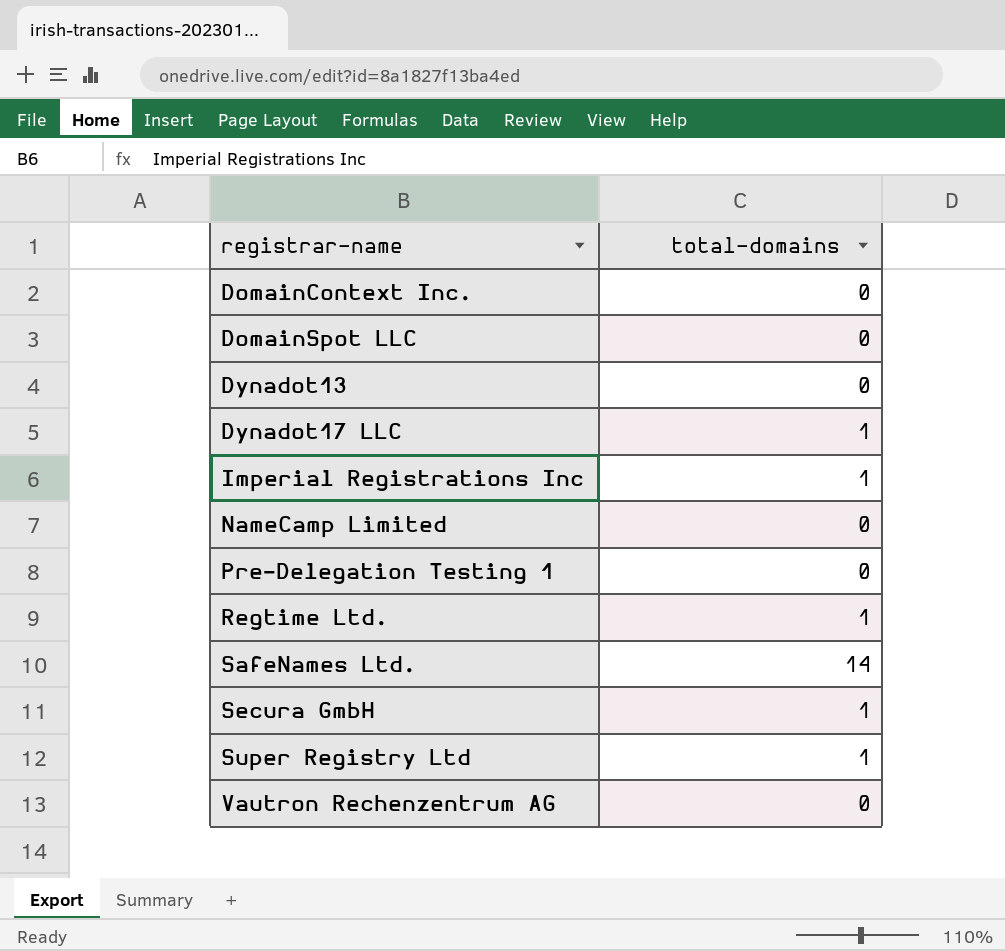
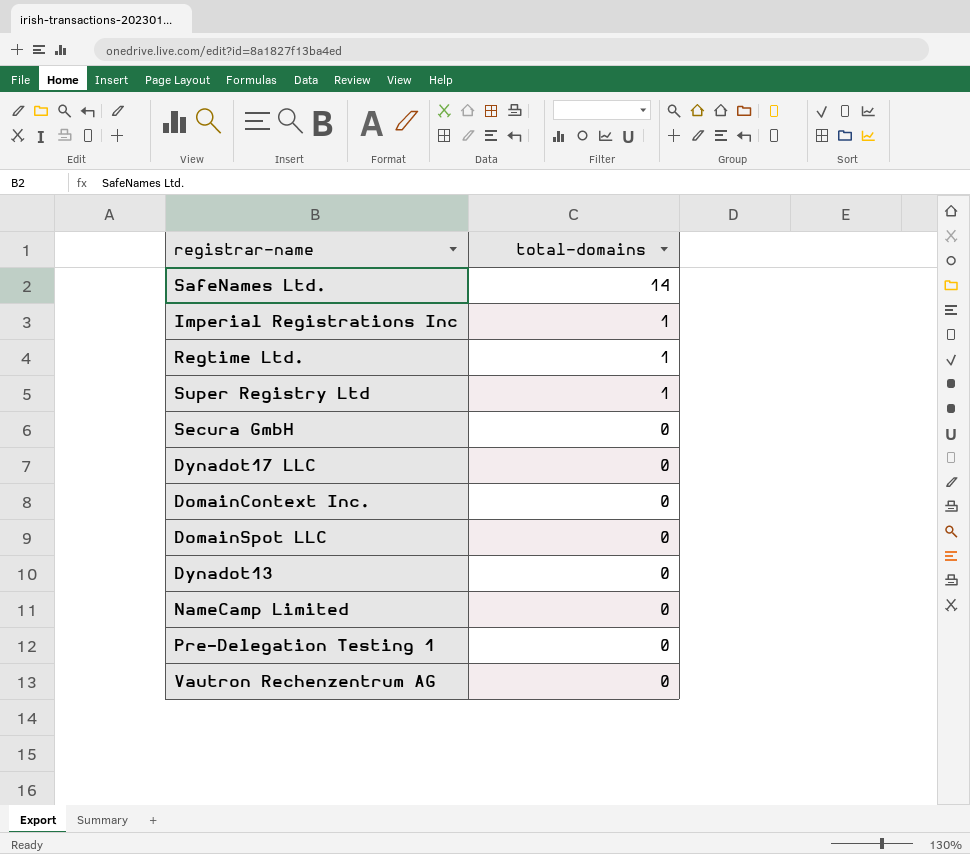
row order: registrar-name ascending -> total-domains descending
Secura GmbH | total-domains: 1 -> 0
Dynadot17 LLC | total-domains: 1 -> 0

